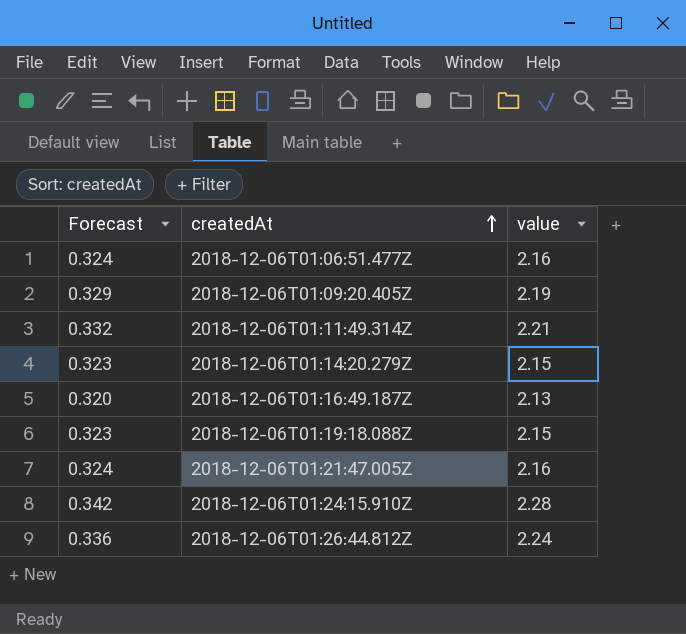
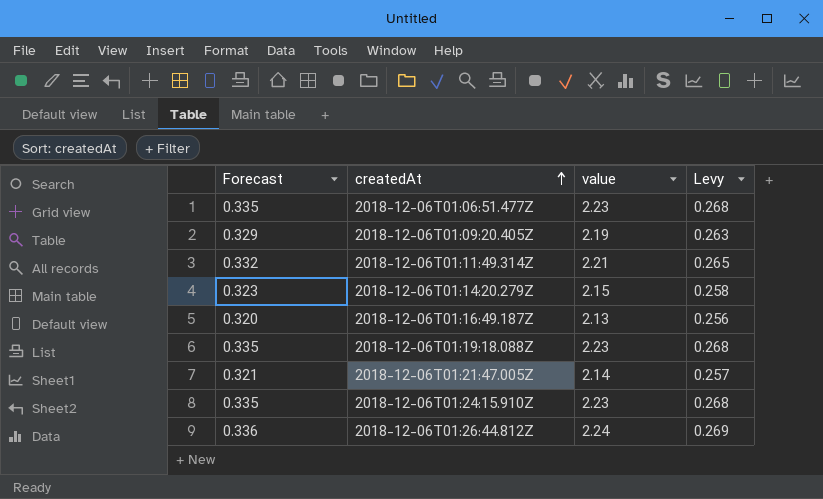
column Levy | formula: none -> [value] * 0.12
2018-12-06T01:06:51.477Z | Forecast: 0.324 -> 0.335
2018-12-06T01:06:51.477Z | value: 2.16 -> 2.23
2018-12-06T01:19:18.088Z | Forecast: 0.323 -> 0.335
2018-12-06T01:19:18.088Z | value: 2.15 -> 2.23
2018-12-06T01:21:47.005Z | Forecast: 0.324 -> 0.321
2018-12-06T01:21:47.005Z | value: 2.16 -> 2.14
2018-12-06T01:24:15.910Z | Forecast: 0.342 -> 0.335
2018-12-06T01:24:15.910Z | value: 2.28 -> 2.23

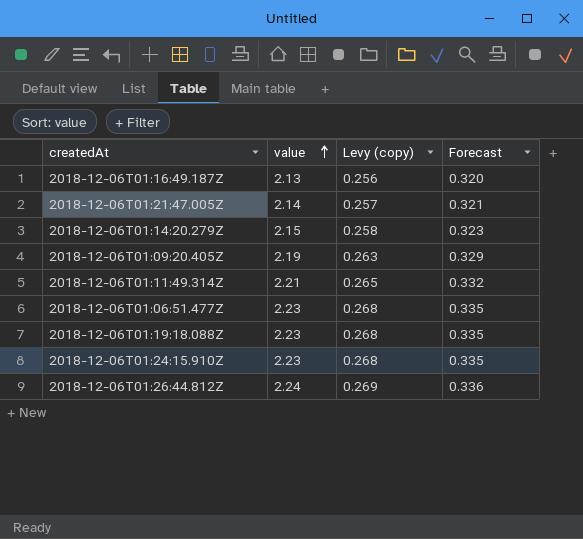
row order: createdAt ascending -> value ascending
column name: Levy -> Levy (copy)
column Forecast | position: 1 -> 4

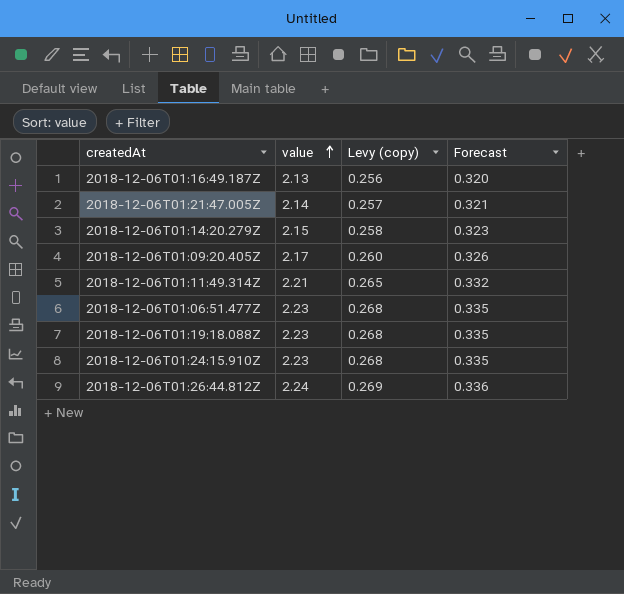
2018-12-06T01:09:20.405Z | value: 2.19 -> 2.17
2018-12-06T01:09:20.405Z | Levy (copy): 0.263 -> 0.260
2018-12-06T01:09:20.405Z | Forecast: 0.329 -> 0.326

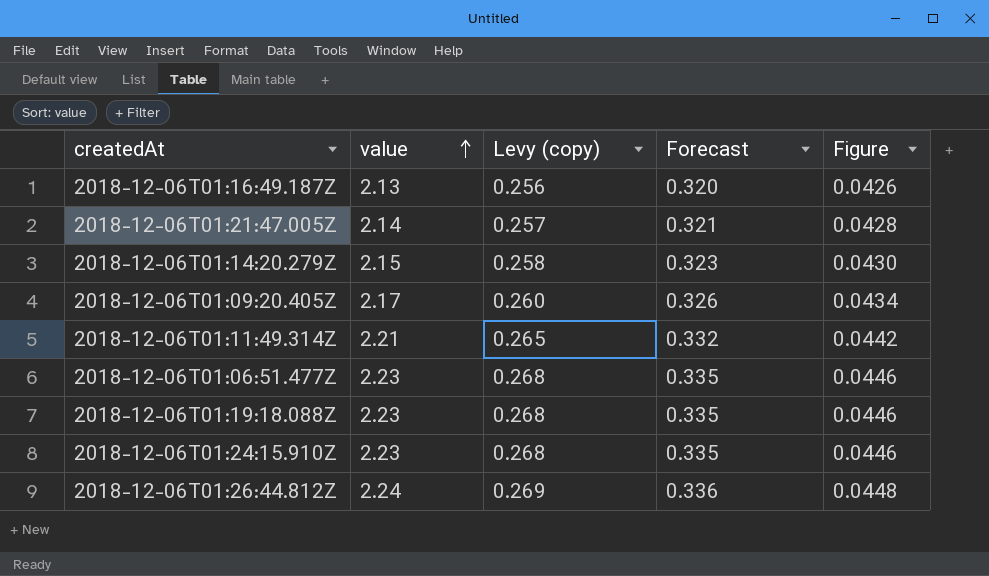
column Figure | formula: none -> [value] * 0.02

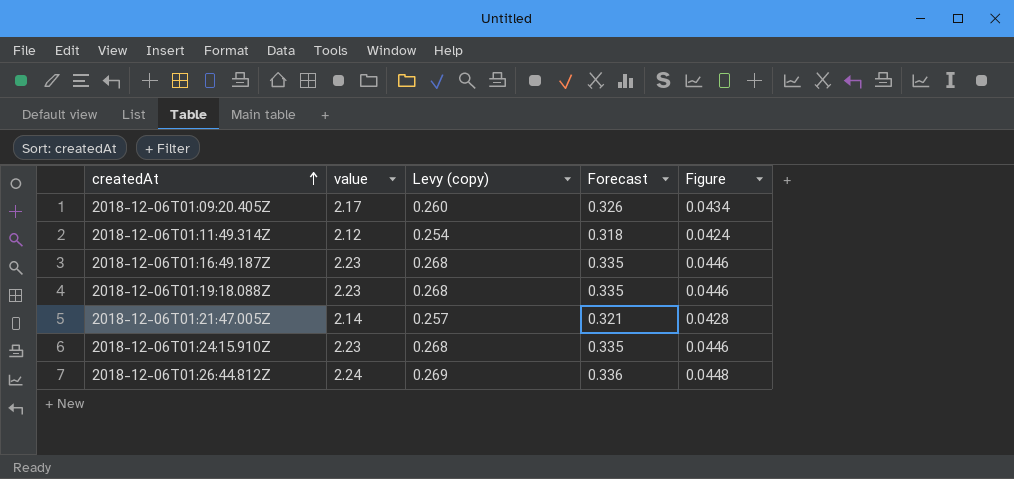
row order: value ascending -> createdAt ascending
row 2018-12-06T01:14:20.279Z: 2.15 | 0.258 | 0.323 | 0.0430 -> none
row 2018-12-06T01:06:51.477Z: 2.23 | 0.268 | 0.335 | 0.0446 -> none
2018-12-06T01:11:49.314Z | value: 2.21 -> 2.12
2018-12-06T01:11:49.314Z | Levy (copy): 0.265 -> 0.254
2018-12-06T01:11:49.314Z | Forecast: 0.332 -> 0.318
2018-12-06T01:11:49.314Z | Figure: 0.0442 -> 0.0424
2018-12-06T01:16:49.187Z | value: 2.13 -> 2.23
2018-12-06T01:16:49.187Z | Levy (copy): 0.256 -> 0.268
2018-12-06T01:16:49.187Z | Forecast: 0.320 -> 0.335
2018-12-06T01:16:49.187Z | Figure: 0.0426 -> 0.0446

